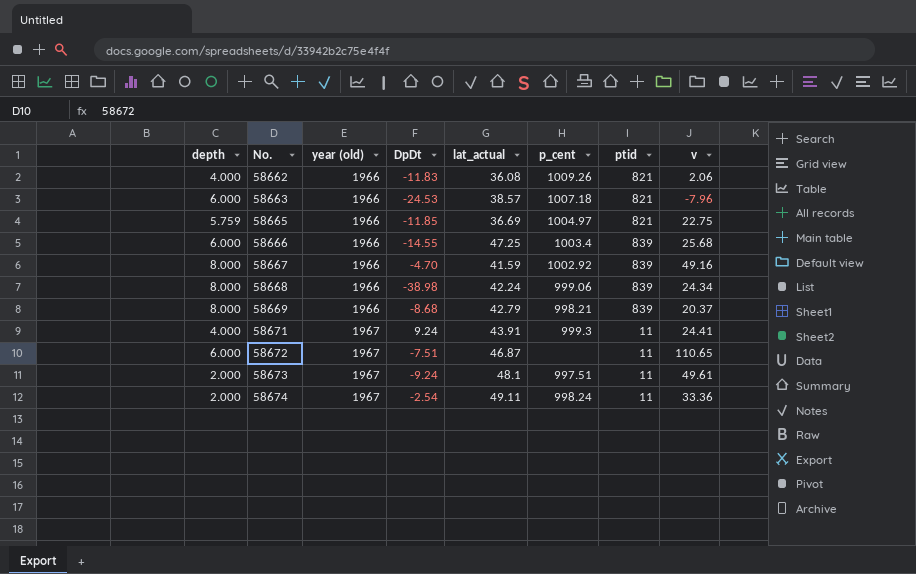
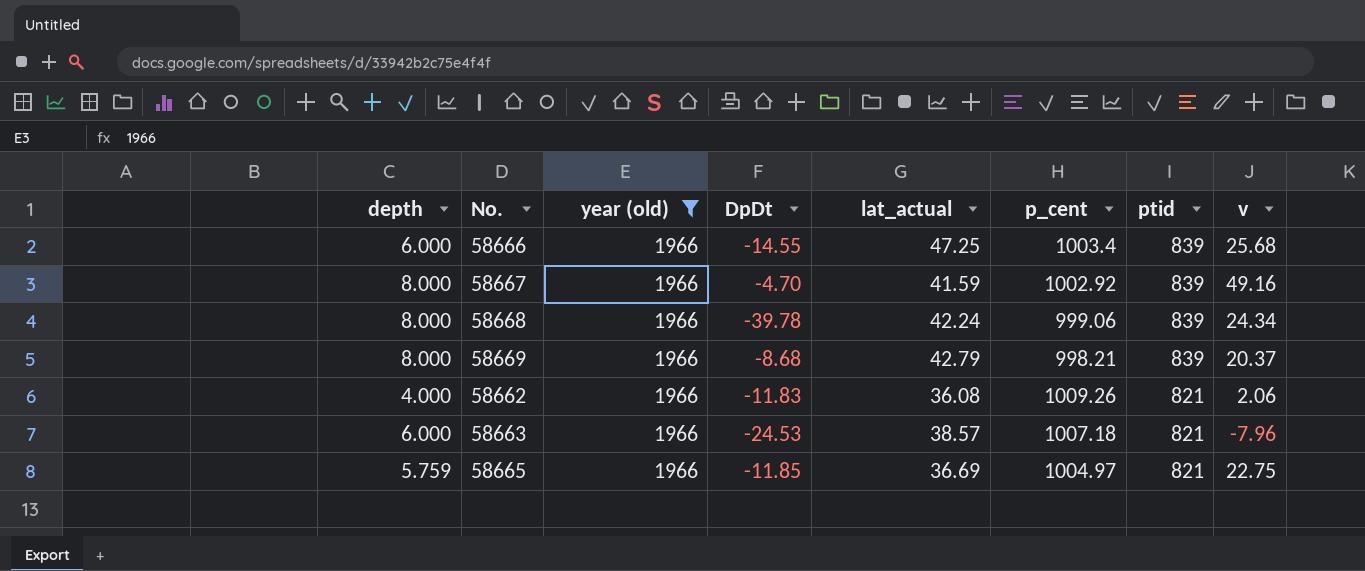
filter: none -> year (old) = 1966
row order: No. ascending -> ptid descending
58668 | DpDt: -38.98 -> -39.78

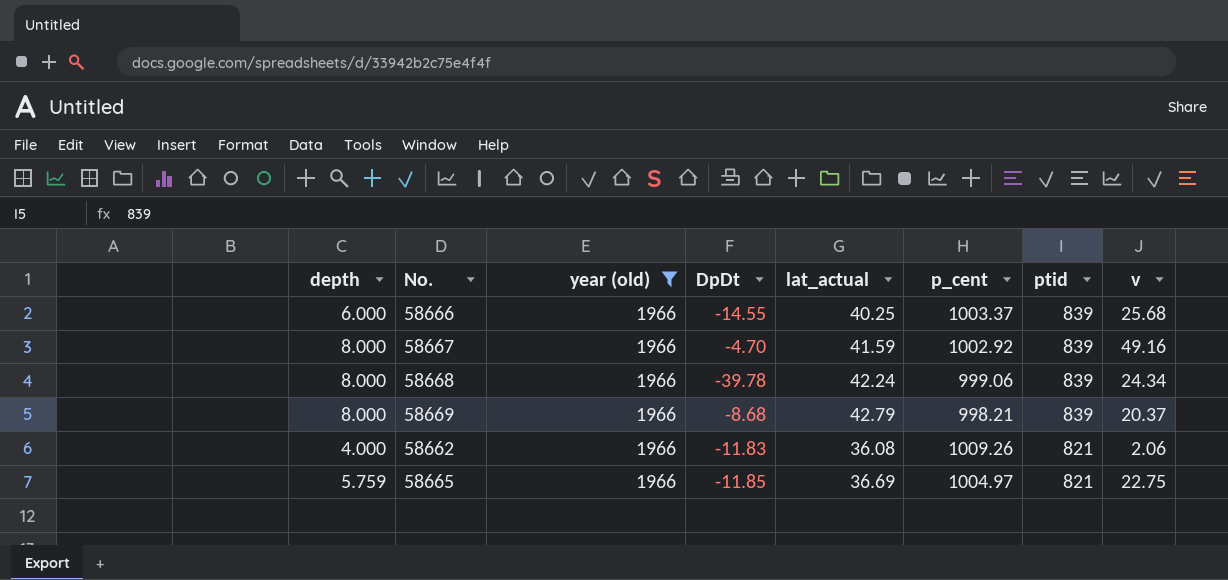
row 58663: 6.000 | 1966 | -24.53 | 38.57 | 1007.18 | 821 | -7.96 -> none
58666 | lat_actual: 47.25 -> 40.25
58666 | p_cent: 1003.4 -> 1003.37

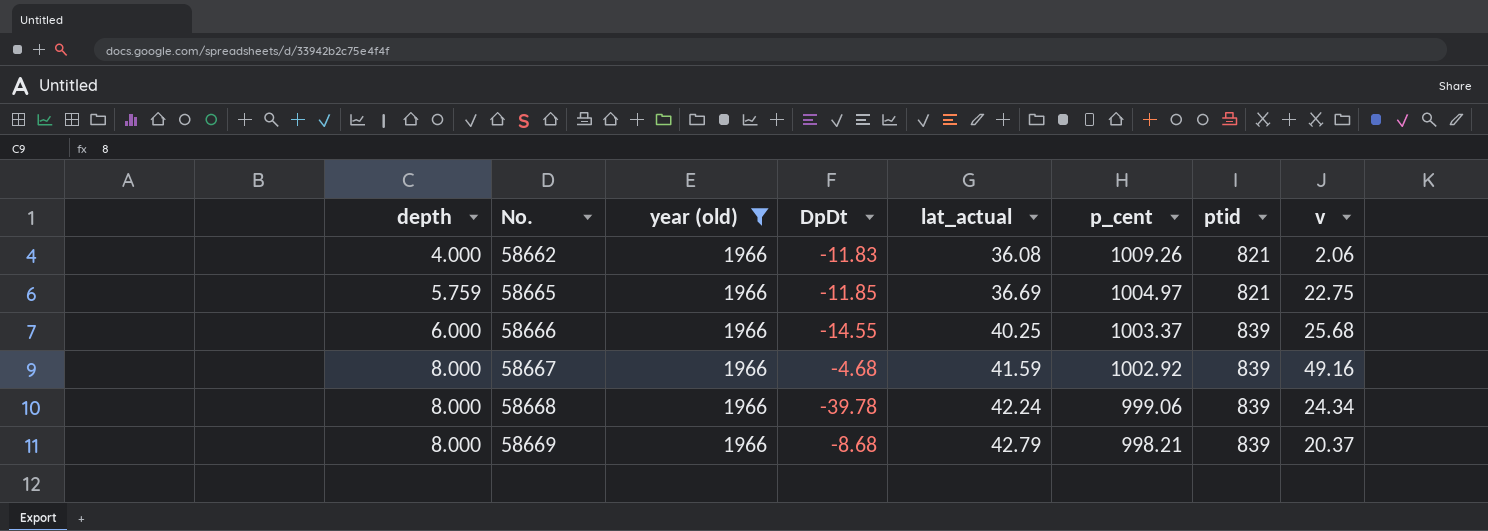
row order: ptid descending -> depth ascending
58667 | DpDt: -4.70 -> -4.68

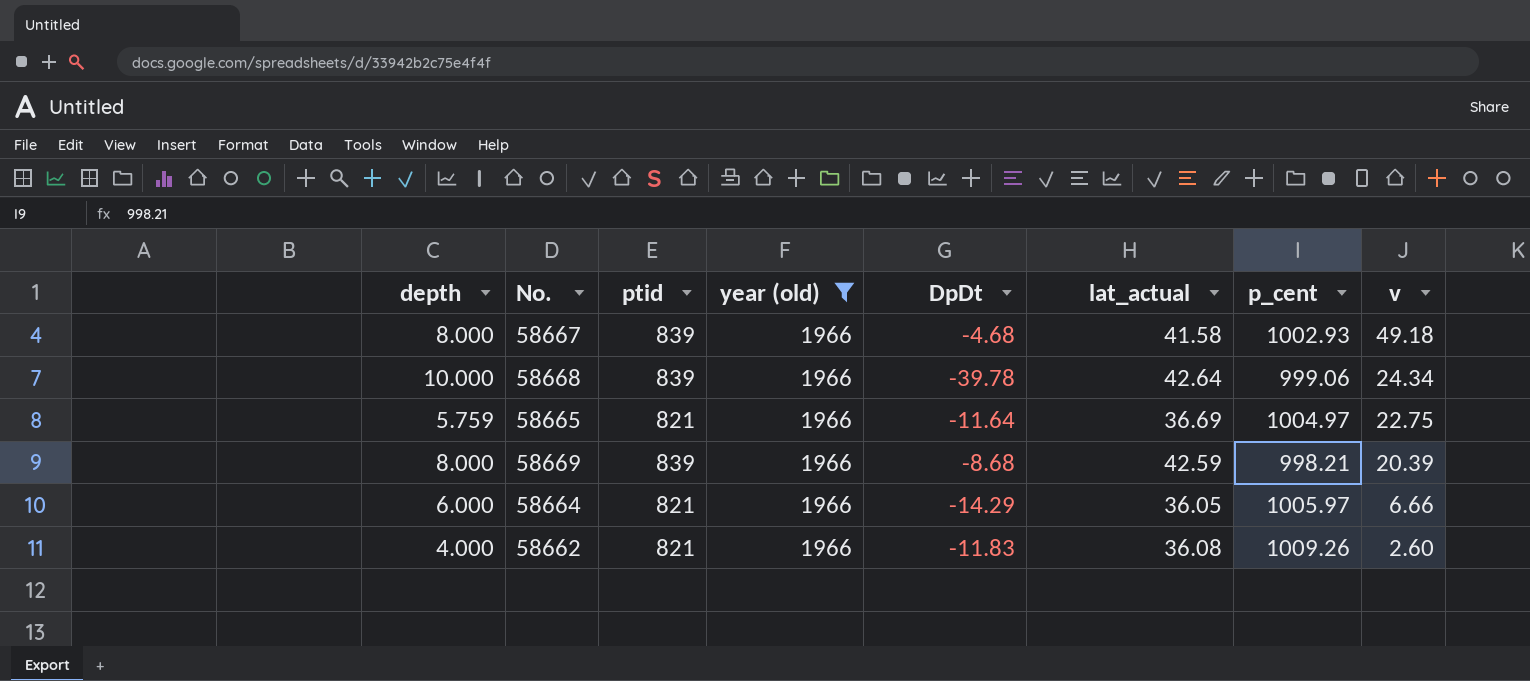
row order: depth ascending -> v descending
column ptid | position: 7 -> 3
row 58666: 6.000 | 1966 | -14.55 | 40.25 | 1003.37 | 839 | 25.68 -> none
58667 | lat_actual: 41.59 -> 41.58
58667 | p_cent: 1002.92 -> 1002.93
58667 | v: 49.16 -> 49.18
58668 | depth: 8.000 -> 10.000
58668 | lat_actual: 42.24 -> 42.64
58665 | DpDt: -11.85 -> -11.64
58669 | lat_actual: 42.79 -> 42.59
58669 | v: 20.37 -> 20.39
row 58664: none -> 6.000 | 821 | 1966 | -14.29 | 36.05 | 1005.97 | 6.66
58662 | v: 2.06 -> 2.60

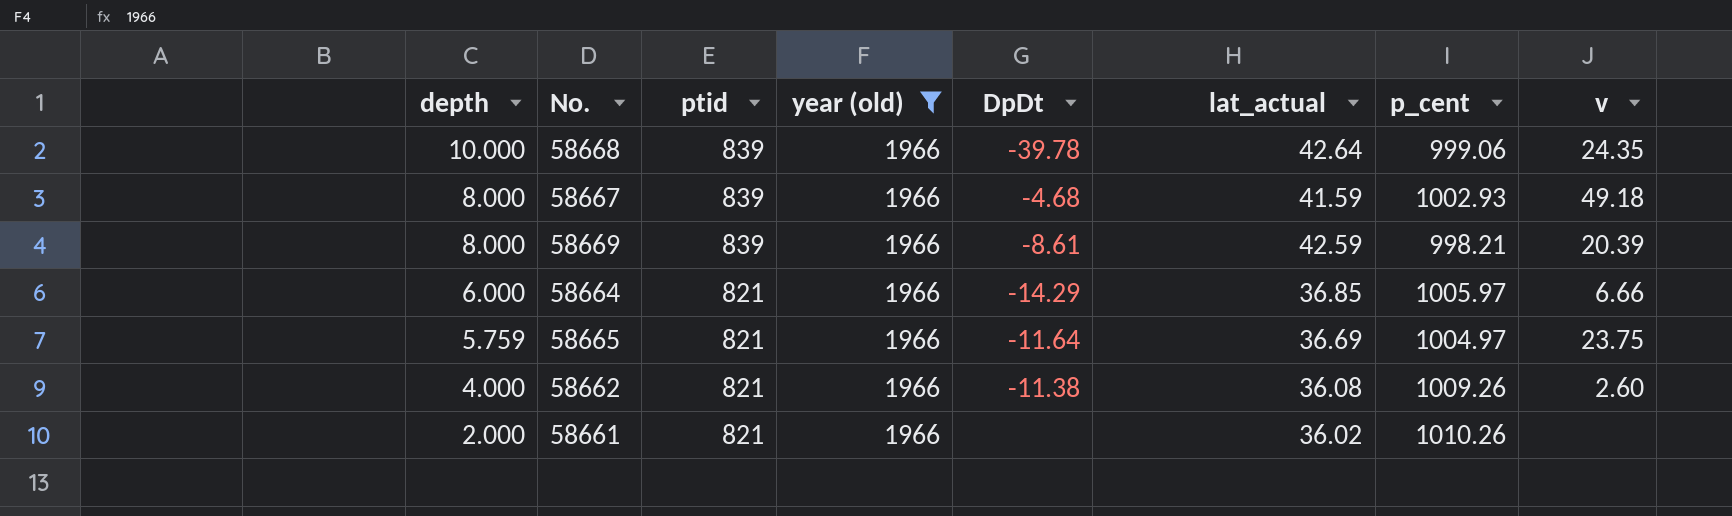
row order: v descending -> depth descending
58668 | v: 24.34 -> 24.35
58667 | lat_actual: 41.58 -> 41.59
58669 | DpDt: -8.68 -> -8.61
58664 | lat_actual: 36.05 -> 36.85
58665 | v: 22.75 -> 23.75
58662 | DpDt: -11.83 -> -11.38
row 58661: none -> 2.000 | 821 | 1966 | none | 36.02 | 1010.26 | none

